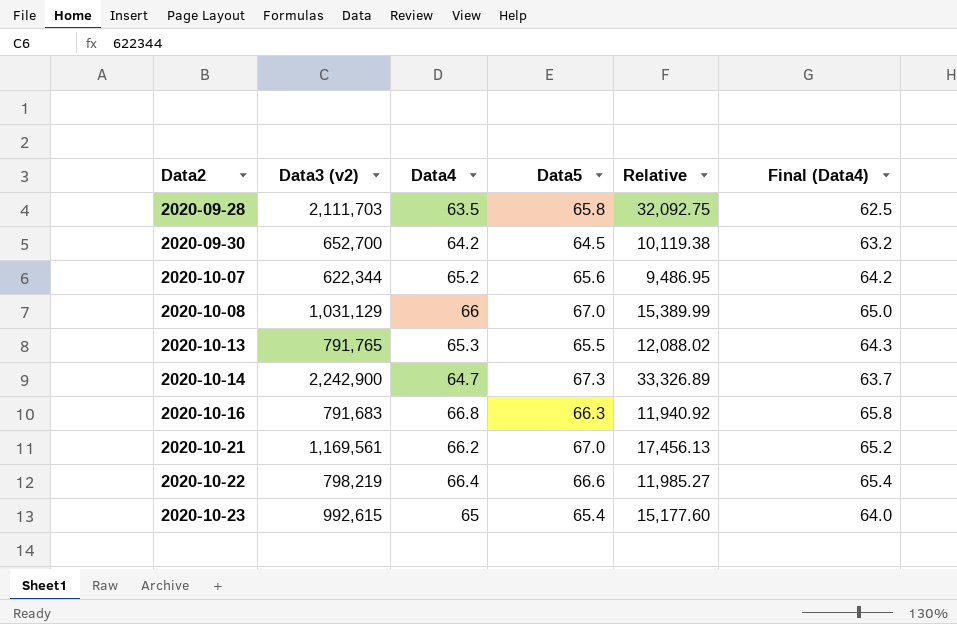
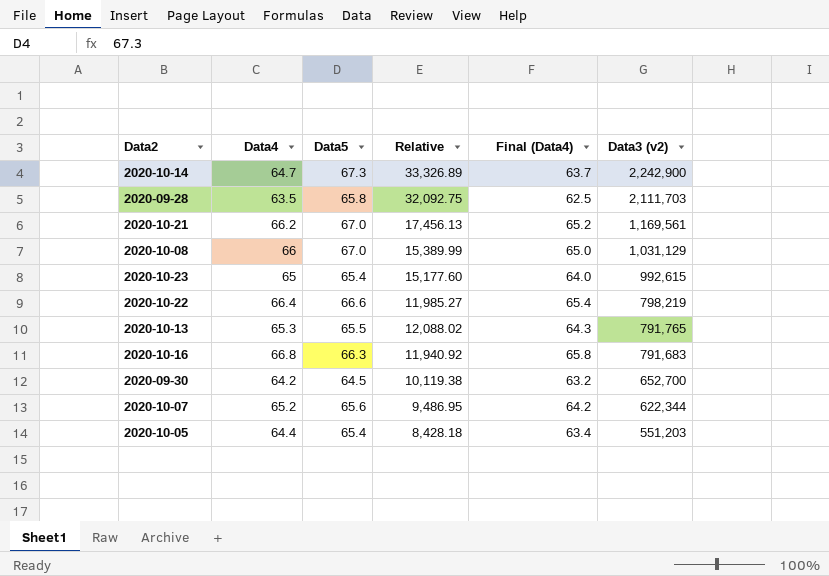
row order: Data2 ascending -> Data3 (v2) descending
column Data3 (v2) | position: 2 -> 6
row 2020-10-05: none -> 64.4 | 65.4 | 8,428.18 | 63.4 | 551,203

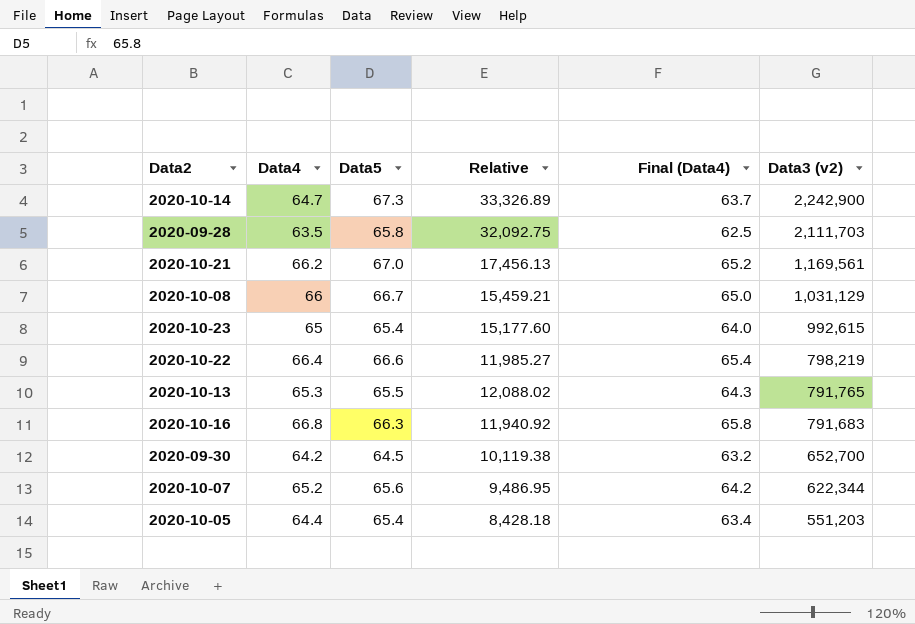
2020-10-08 | Data5: 67.0 -> 66.7
2020-10-08 | Relative: 15,389.99 -> 15,459.21

